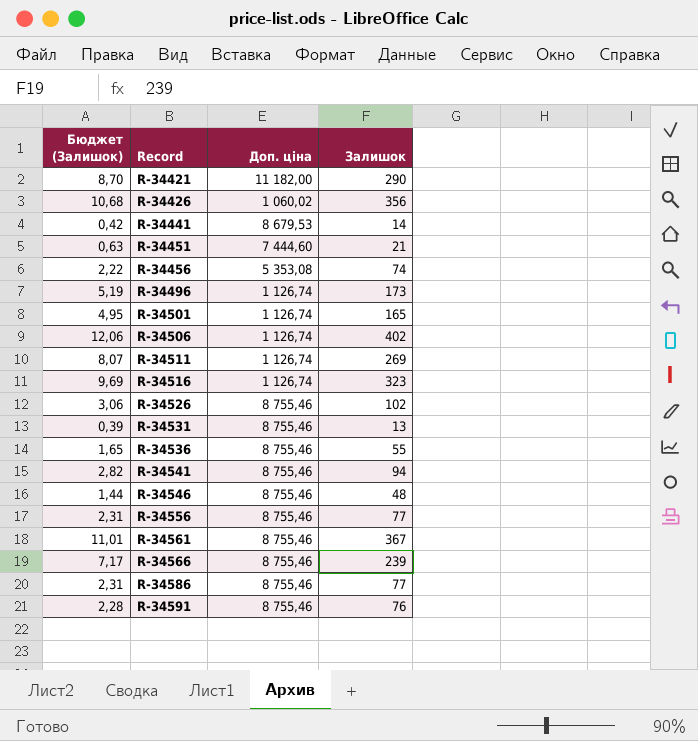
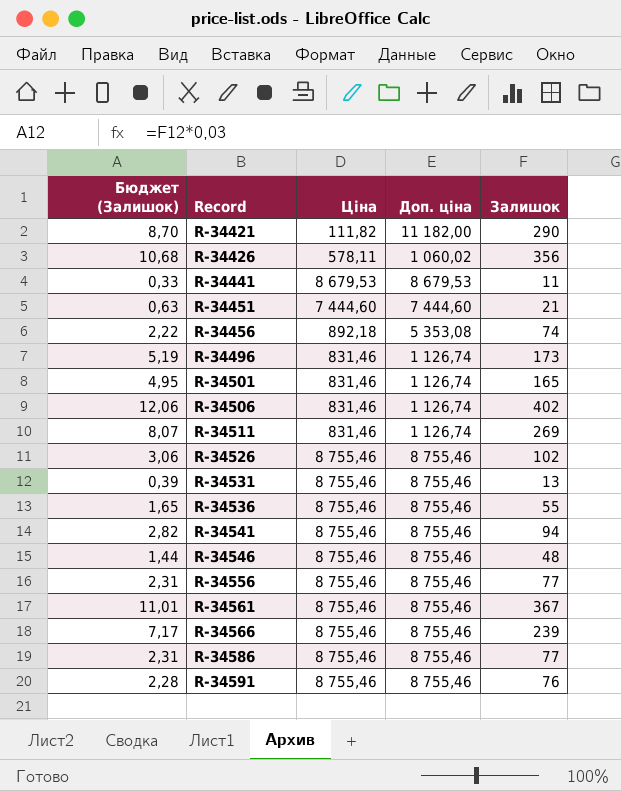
column Ціна | position: none -> 3
row R-34516: 9,69 | 1 126,74 | 323 -> none
R-34441 | Бюджет (Залишок): 0,42 -> 0,33
R-34441 | Залишок: 14 -> 11

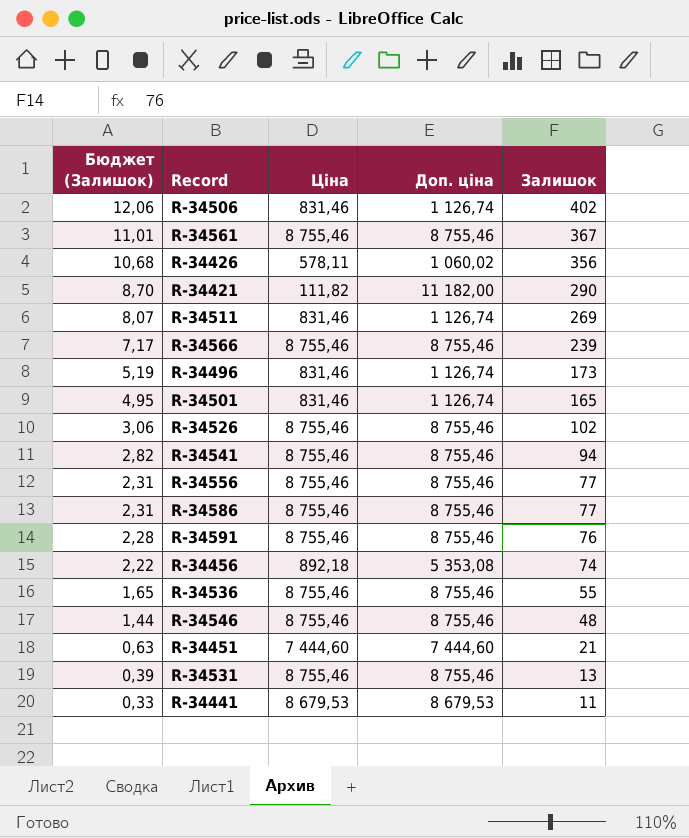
row order: Record ascending -> Бюджет (Залишок) descending

